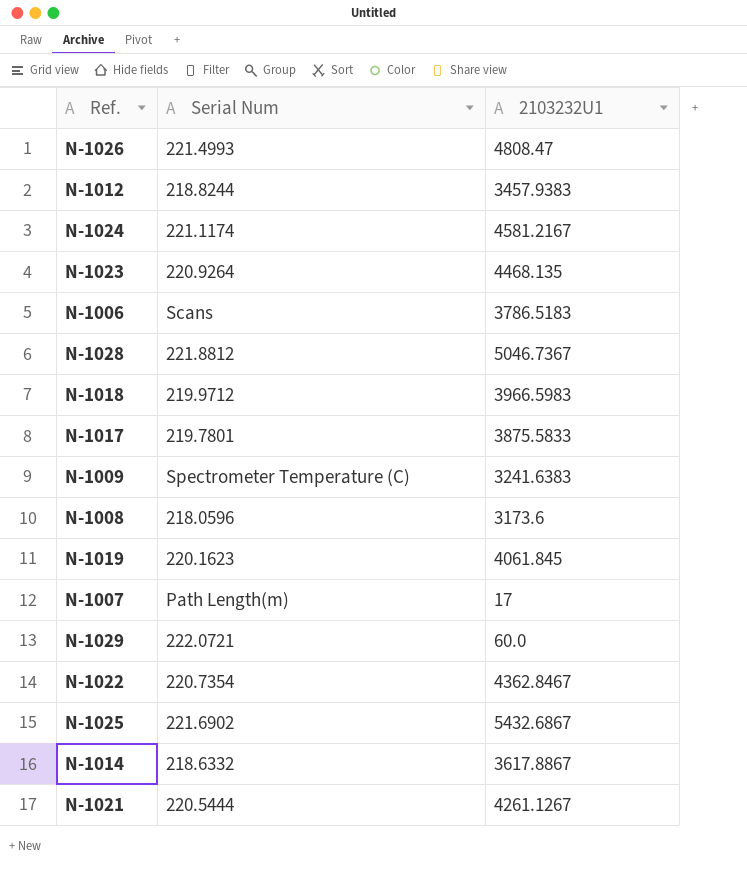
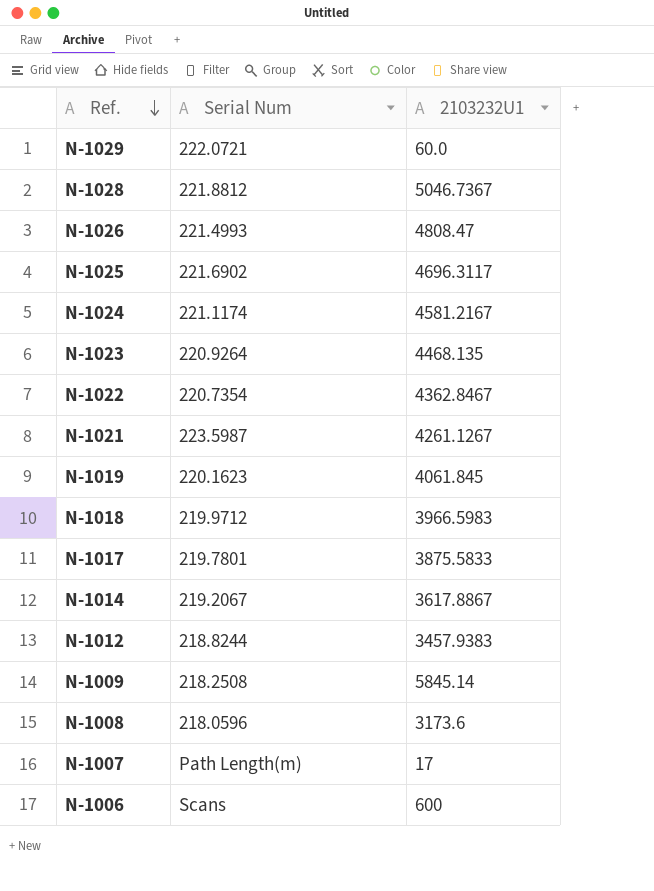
row order: none -> Ref. descending
N-1025 | 2103232U1: 5432.6867 -> 4696.3117
N-1021 | Serial Num: 220.5444 -> 223.5987
N-1014 | Serial Num: 218.6332 -> 219.2067
N-1009 | Serial Num: Spectrometer Temperature (C) -> 218.2508
N-1009 | 2103232U1: 3241.6383 -> 5845.14
N-1006 | 2103232U1: 3786.5183 -> 600

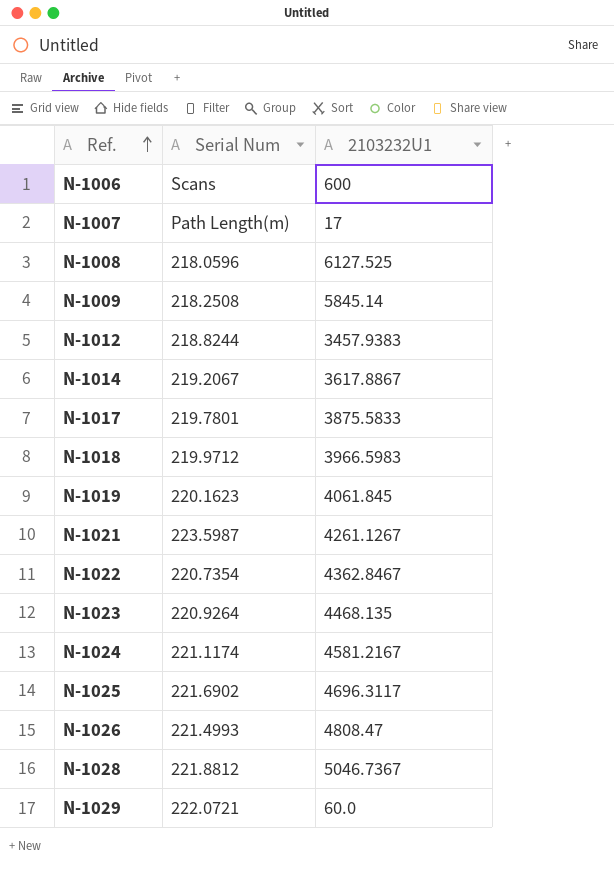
row order: Ref. descending -> Ref. ascending
N-1008 | 2103232U1: 3173.6 -> 6127.525

